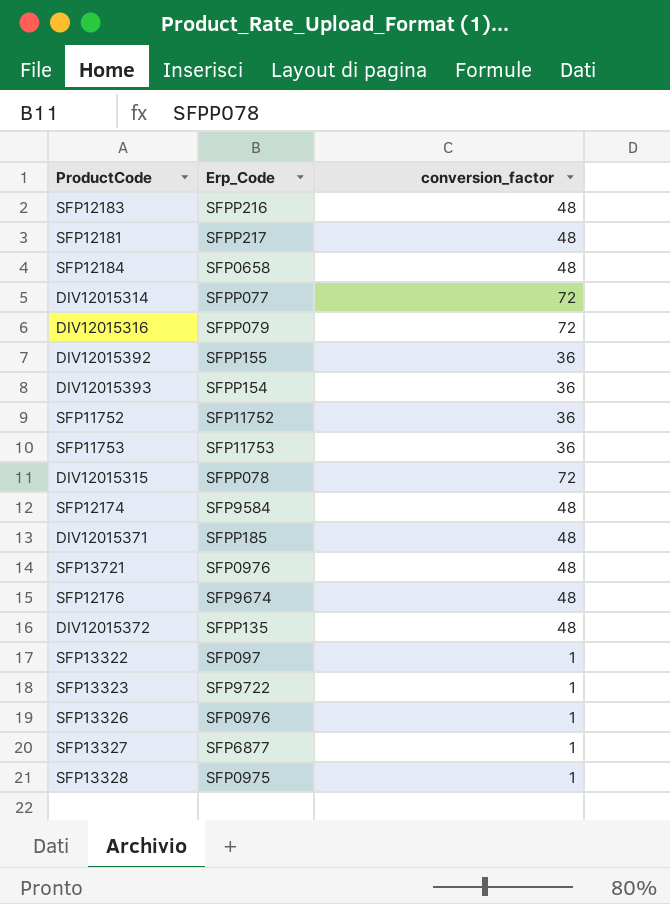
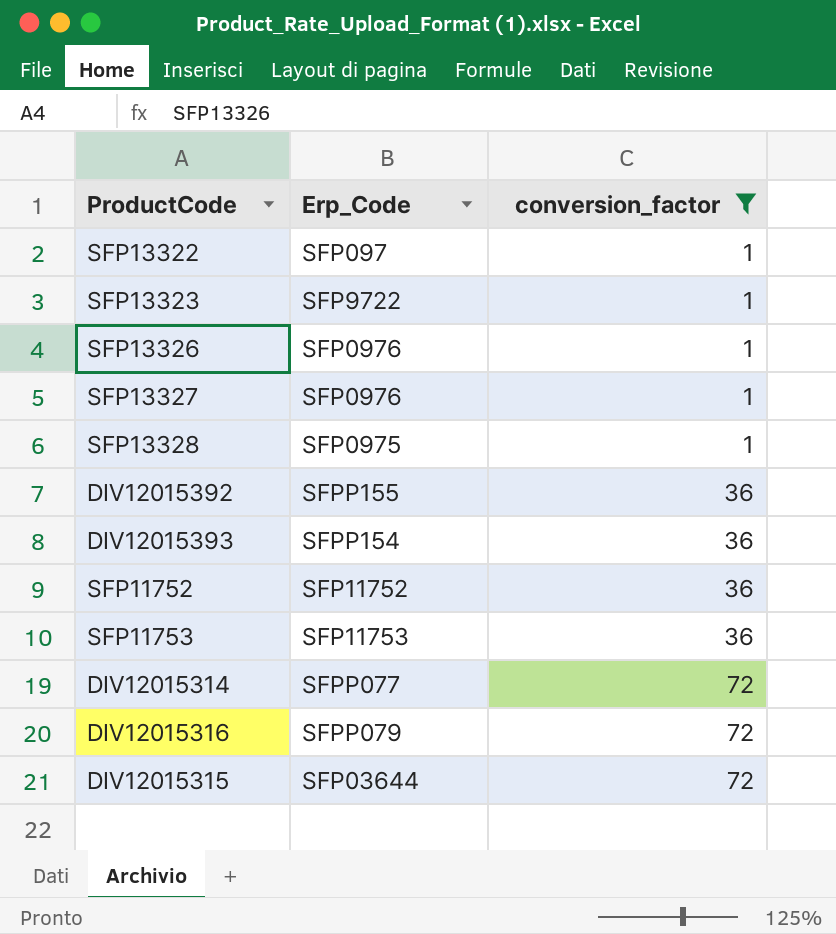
filter: none -> conversion_factor != 48
row order: none -> conversion_factor ascending
SFP13327 | Erp_Code: SFP6877 -> SFP0976
DIV12015315 | Erp_Code: SFPP078 -> SFP03644

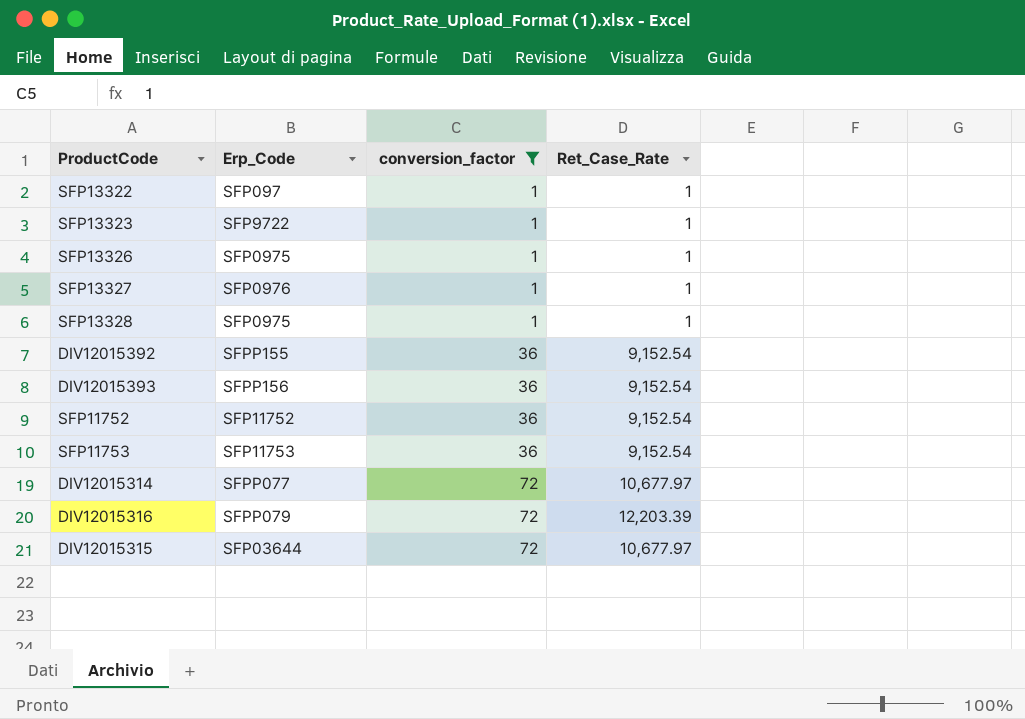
column Ret_Case_Rate | position: none -> 4
SFP13326 | Erp_Code: SFP0976 -> SFP0975
DIV12015393 | Erp_Code: SFPP154 -> SFPP156

